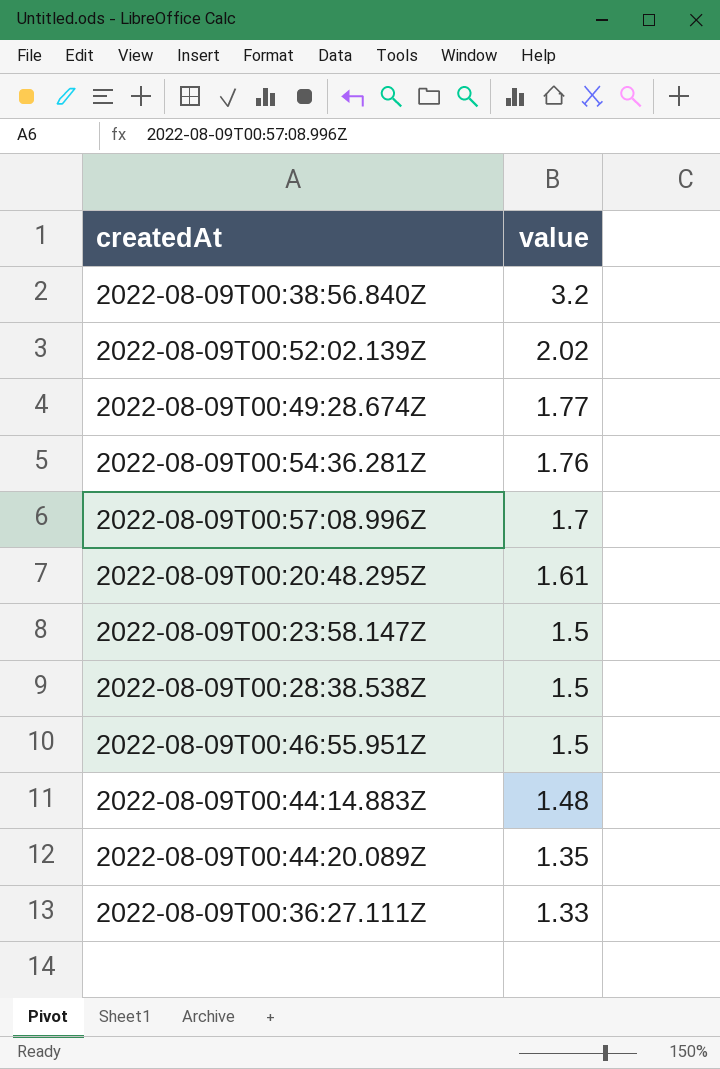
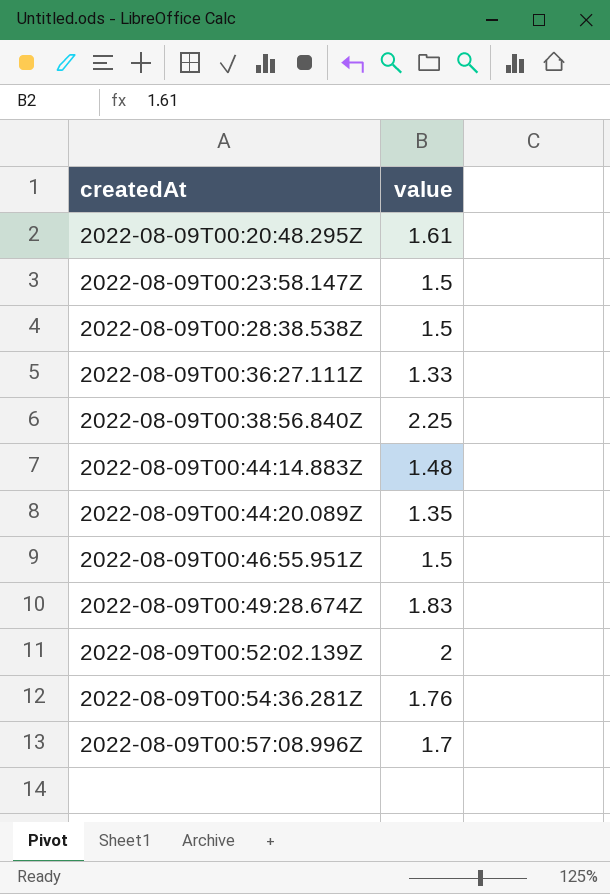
row order: value descending -> createdAt ascending
2022-08-09T00:38:56.840Z | value: 3.2 -> 2.25
2022-08-09T00:49:28.674Z | value: 1.77 -> 1.83
2022-08-09T00:52:02.139Z | value: 2.02 -> 2

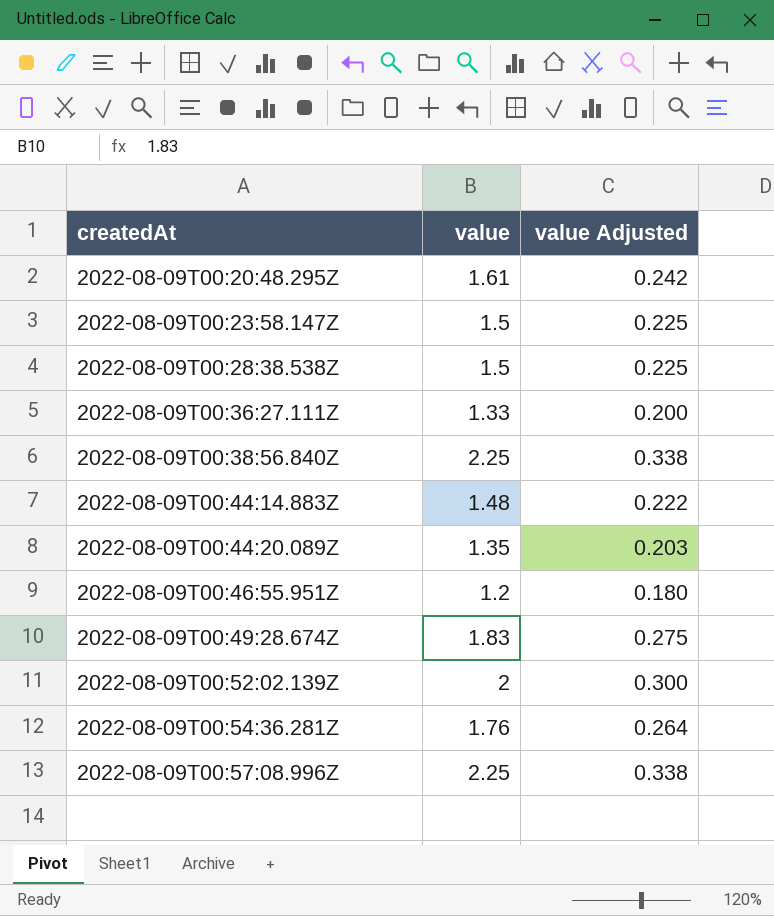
column value Adjusted | formula: none -> [value] * 0.15
2022-08-09T00:46:55.951Z | value: 1.5 -> 1.2
2022-08-09T00:57:08.996Z | value: 1.7 -> 2.25

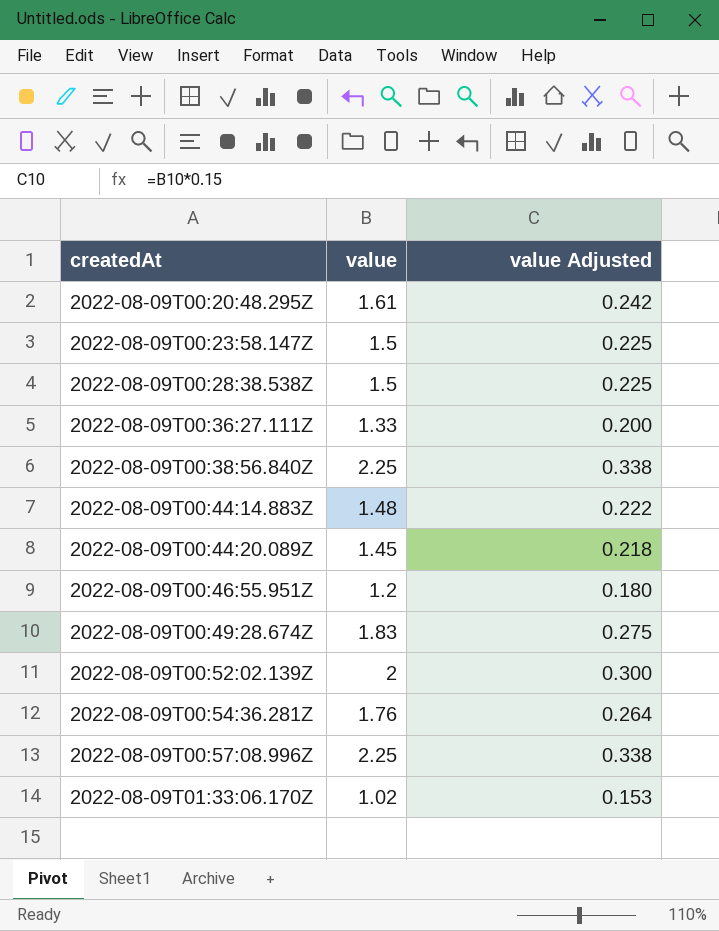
2022-08-09T00:44:20.089Z | value: 1.35 -> 1.45
2022-08-09T00:44:20.089Z | value Adjusted: 0.203 -> 0.218
row 2022-08-09T01:33:06.170Z: none -> 1.02 | 0.153

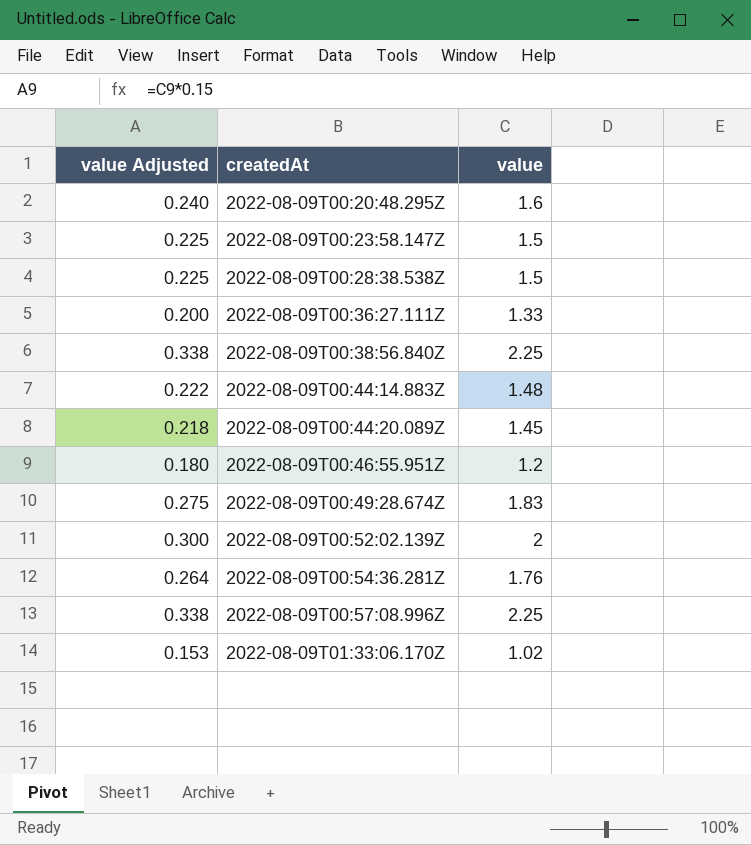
column value Adjusted | position: 3 -> 1
2022-08-09T00:20:48.295Z | value Adjusted: 0.242 -> 0.240
2022-08-09T00:20:48.295Z | value: 1.61 -> 1.6

